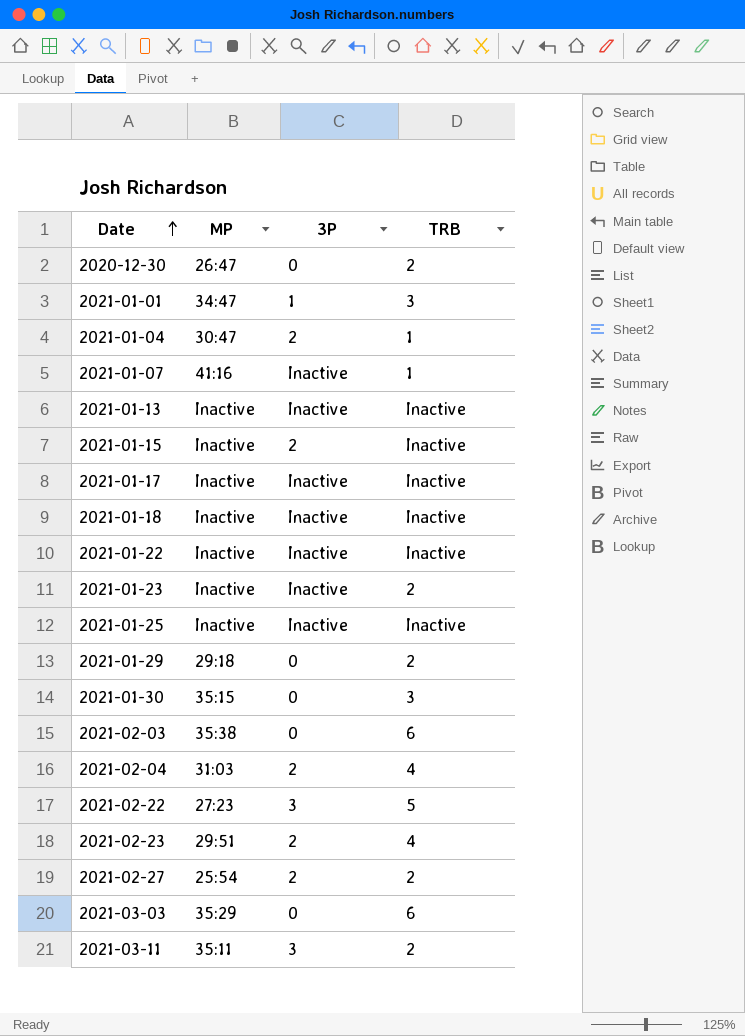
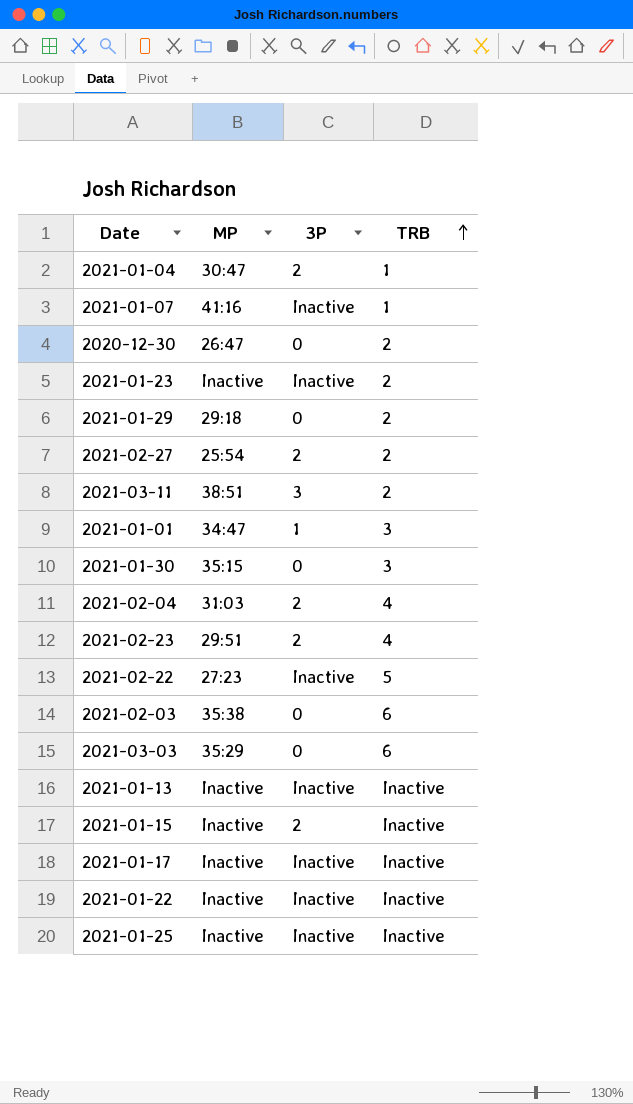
row order: Date ascending -> TRB ascending
row 2021-01-18: Inactive | Inactive | Inactive -> none
2021-03-11 | MP: 35:11 -> 38:51
2021-02-22 | 3P: 3 -> Inactive

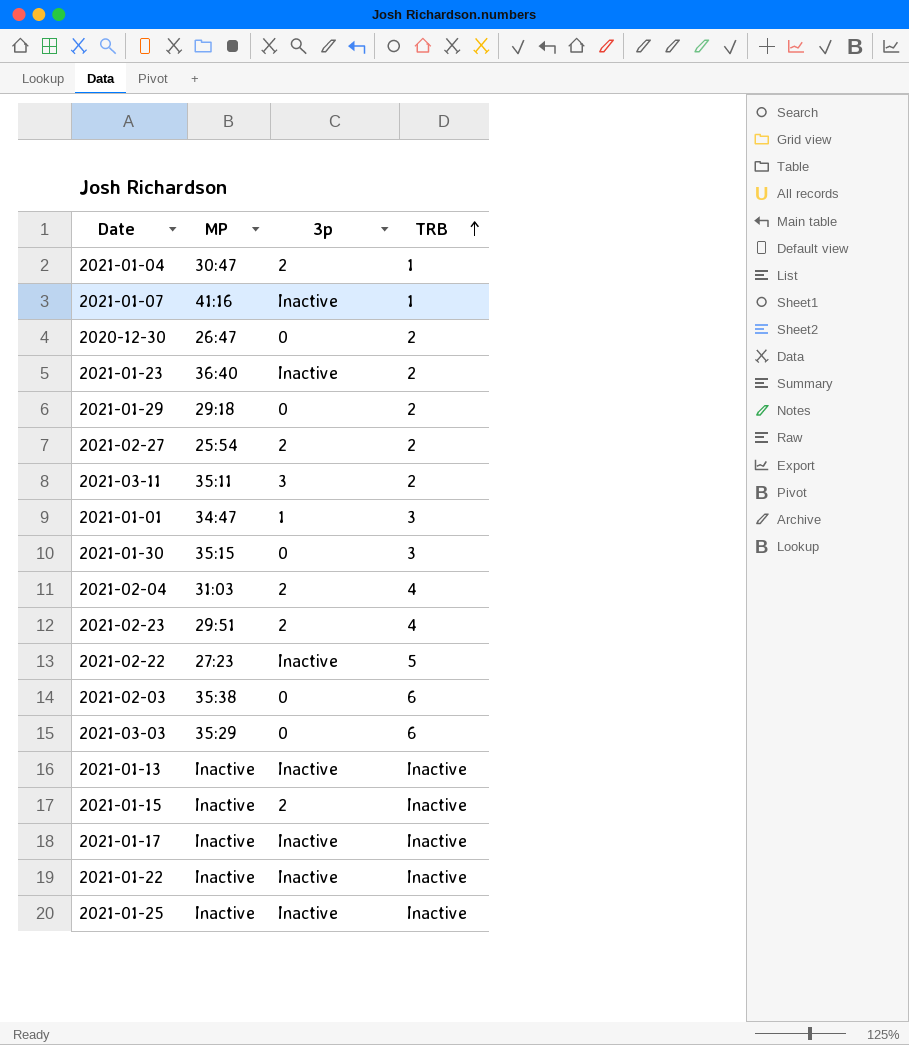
column name: 3P -> 3p
2021-01-23 | MP: Inactive -> 36:40
2021-03-11 | MP: 38:51 -> 35:11

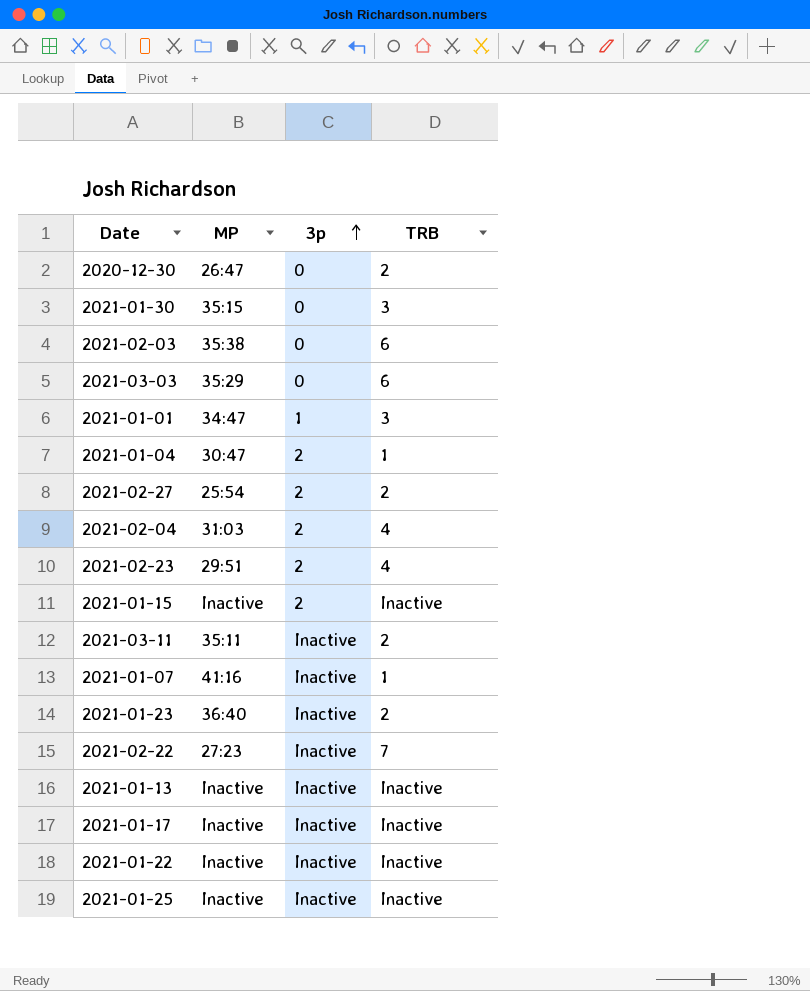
row order: TRB ascending -> 3p ascending
row 2021-01-29: 29:18 | 0 | 2 -> none
2021-03-11 | 3p: 3 -> Inactive
2021-02-22 | TRB: 5 -> 7

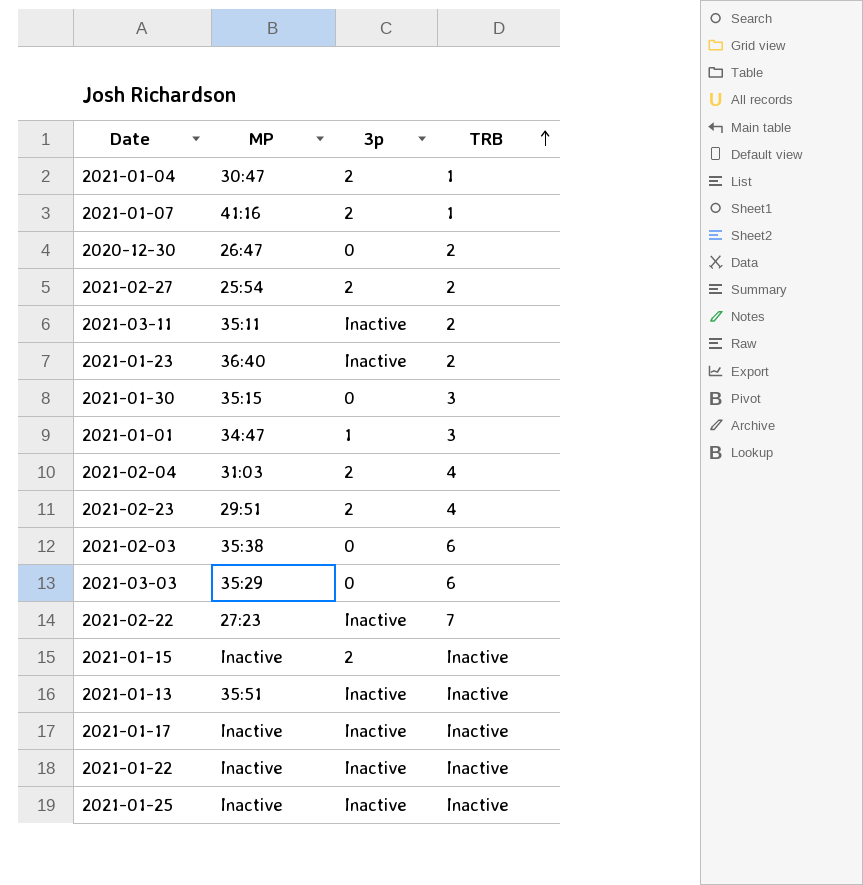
row order: 3p ascending -> TRB ascending
2021-01-07 | 3p: Inactive -> 2
2021-01-13 | MP: Inactive -> 35:51

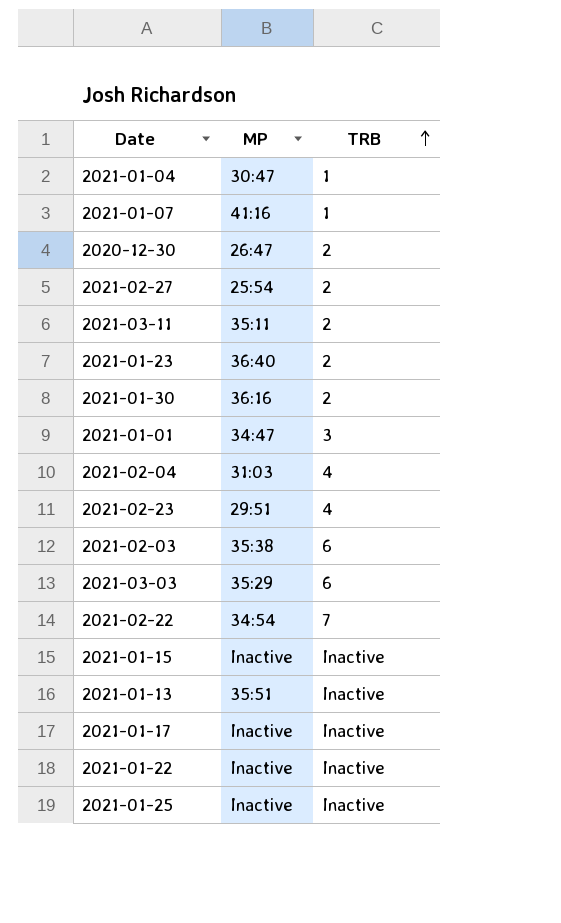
column 3p | position: 3 -> none
2021-01-30 | MP: 35:15 -> 36:16
2021-01-30 | TRB: 3 -> 2
2021-02-22 | MP: 27:23 -> 34:54

